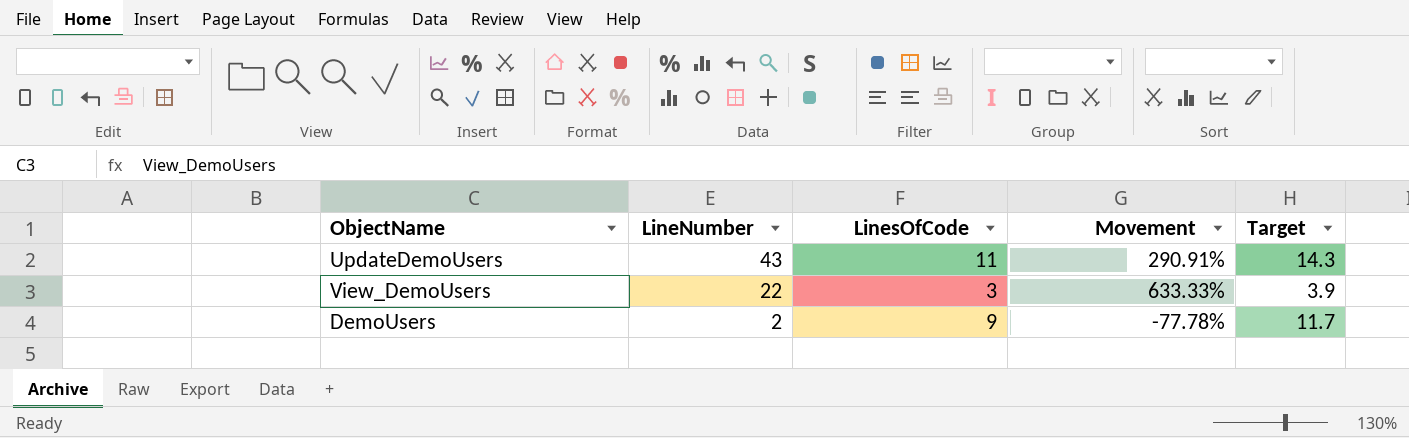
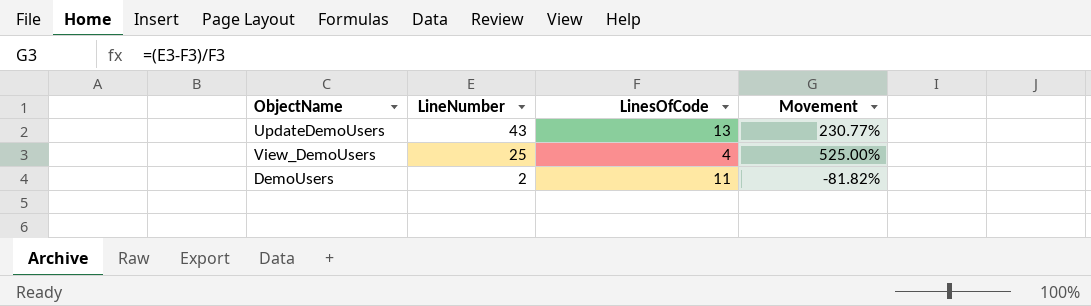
column Target | formula: [LinesOfCode] * 1.3 -> none
UpdateDemoUsers | LinesOfCode: 11 -> 13
UpdateDemoUsers | Movement: 290.91% -> 230.77%
View_DemoUsers | LineNumber: 22 -> 25
View_DemoUsers | LinesOfCode: 3 -> 4
View_DemoUsers | Movement: 633.33% -> 525.00%
DemoUsers | LinesOfCode: 9 -> 11
DemoUsers | Movement: -77.78% -> -81.82%

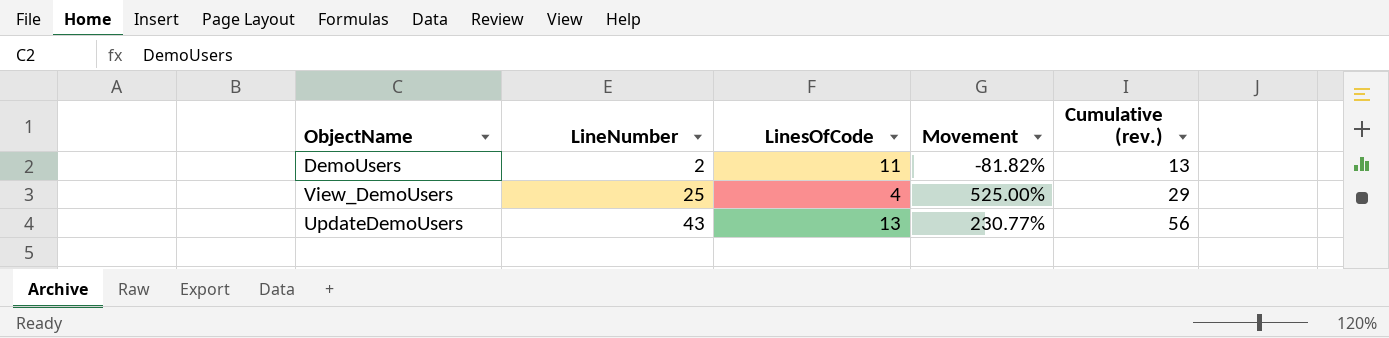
row order: LineNumber descending -> LineNumber ascending
column Cumulative (rev.) | formula: none -> [LineNumber] + [LinesOfCode]

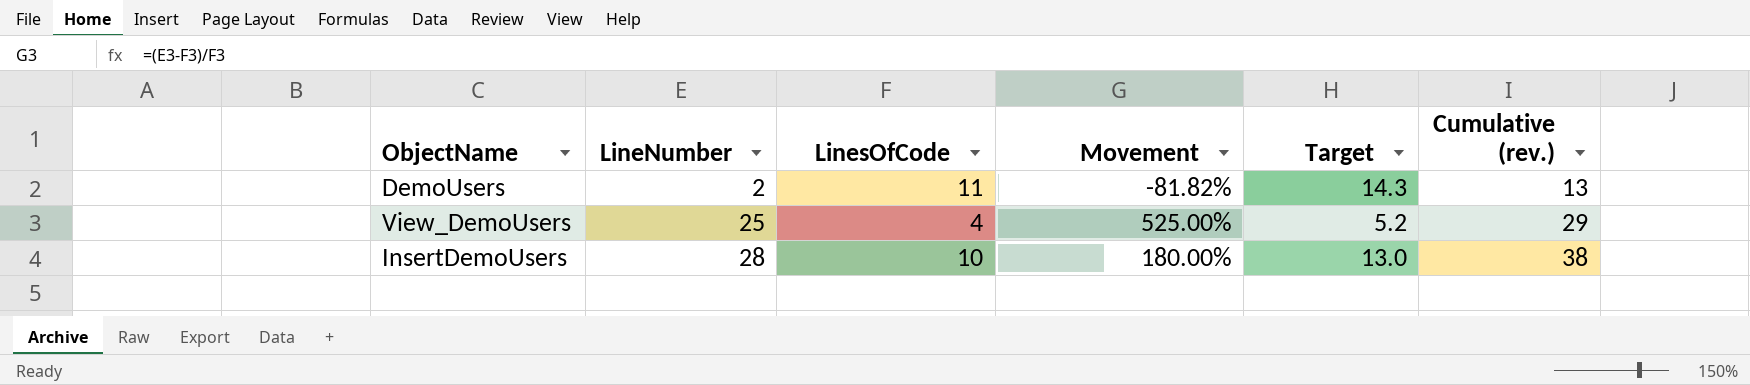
column Target | formula: none -> [LinesOfCode] * 1.3
row UpdateDemoUsers: 43 | 13 | 230.77% | 56 -> none
row InsertDemoUsers: none -> 28 | 10 | 180.00% | 13.0 | 38

